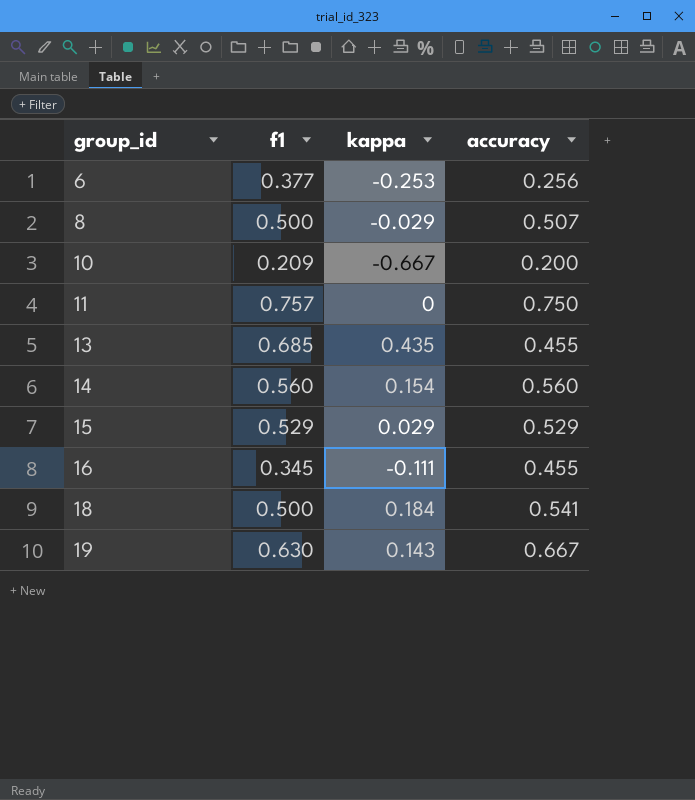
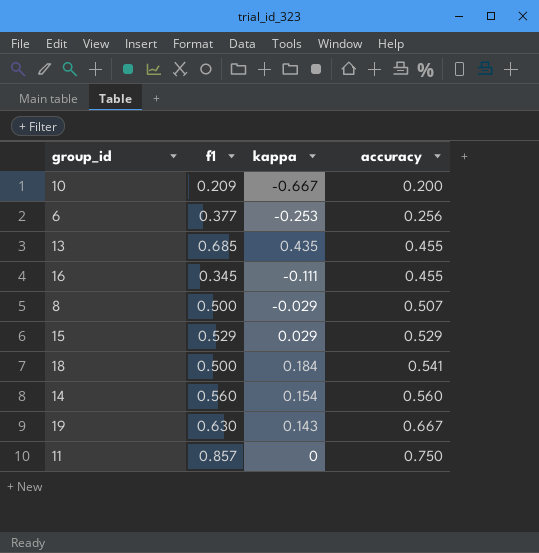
row order: group_id ascending -> accuracy ascending
11 | f1: 0.757 -> 0.857

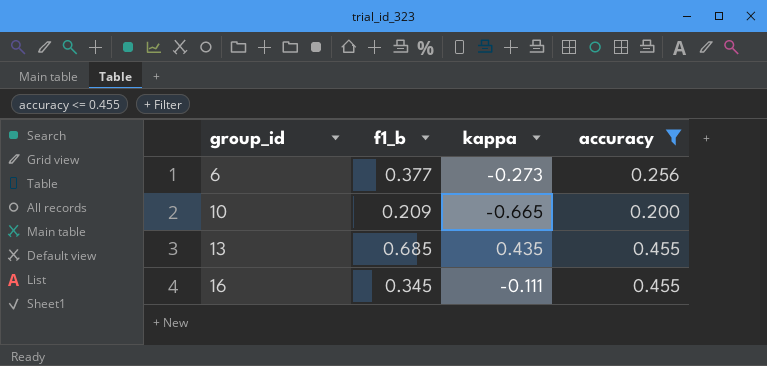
filter: none -> accuracy <= 0.455
row order: accuracy ascending -> group_id ascending
column name: f1 -> f1_b
6 | kappa: -0.253 -> -0.273
10 | kappa: -0.667 -> -0.665

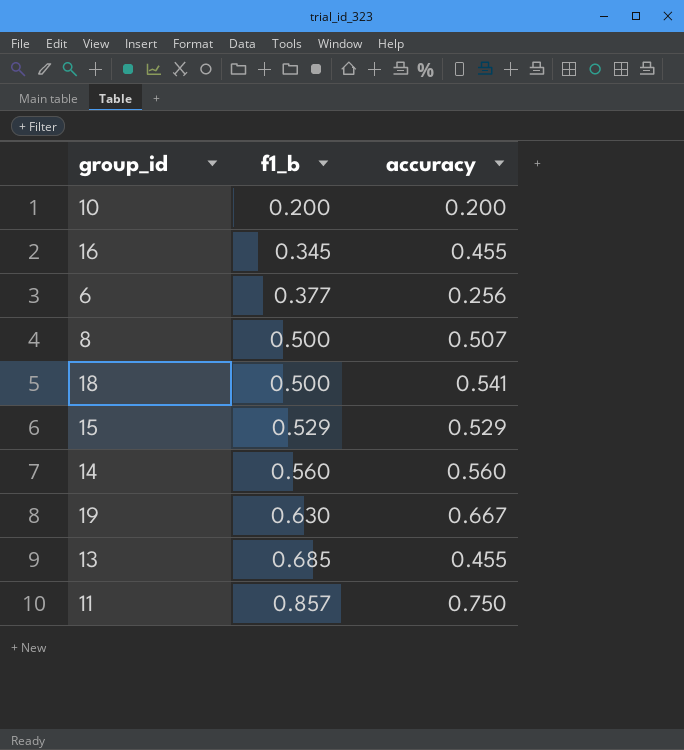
filter: accuracy <= 0.455 -> none
row order: group_id ascending -> f1_b ascending
column kappa | position: 3 -> none
10 | f1_b: 0.209 -> 0.200

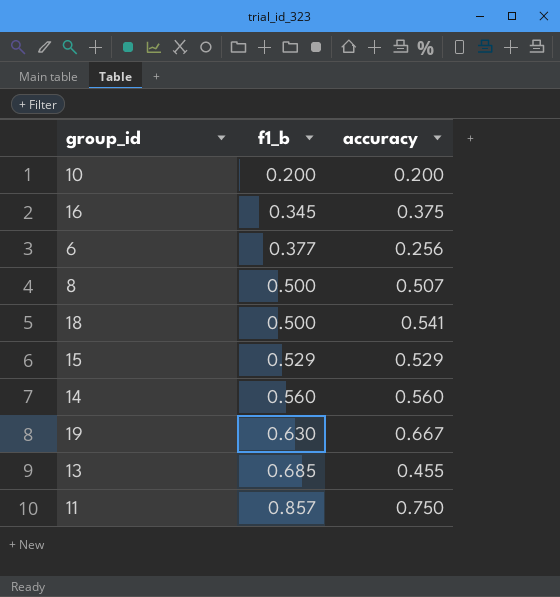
16 | accuracy: 0.455 -> 0.375

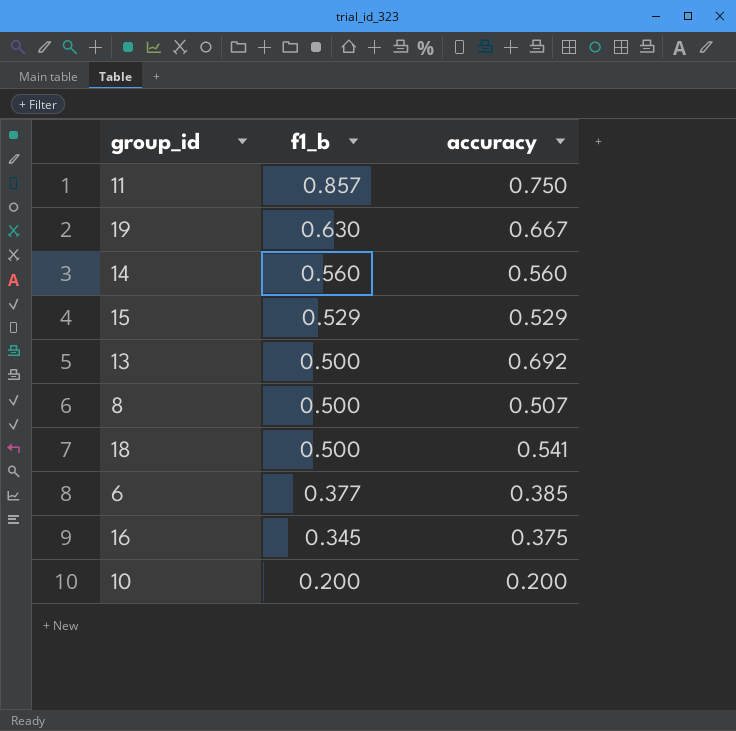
row order: f1_b ascending -> f1_b descending
13 | f1_b: 0.685 -> 0.500
13 | accuracy: 0.455 -> 0.692
6 | accuracy: 0.256 -> 0.385

